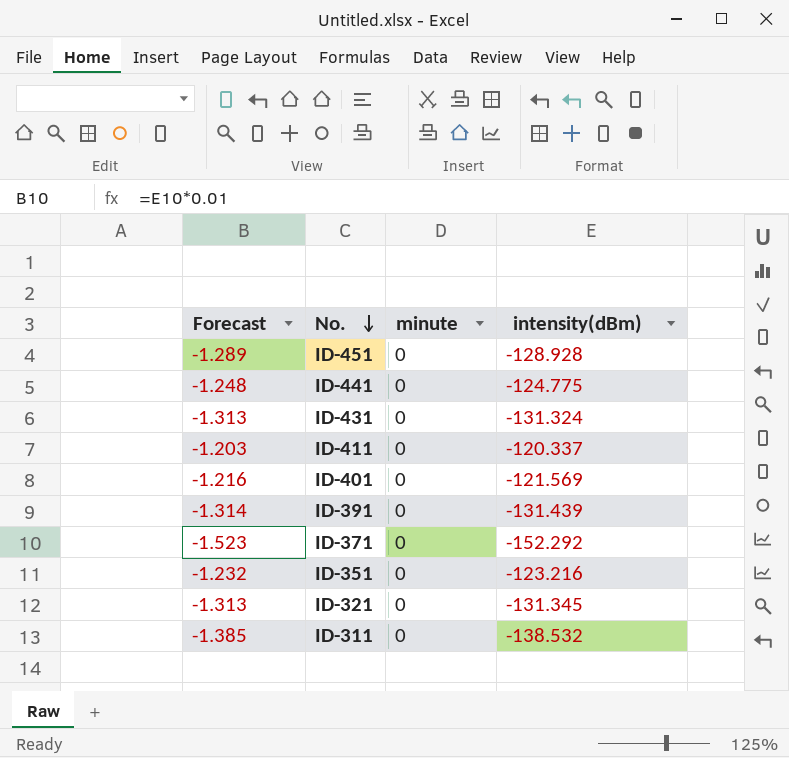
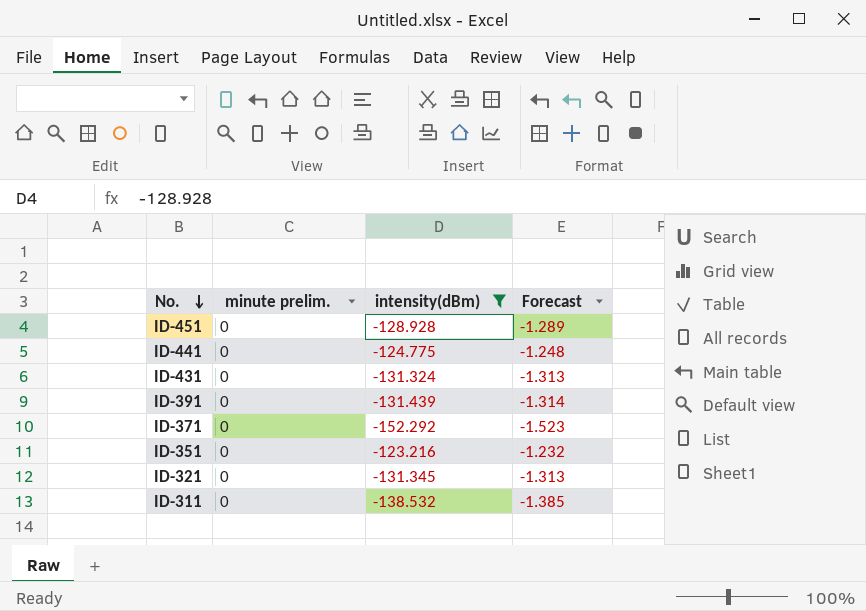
filter: none -> intensity(dBm) <= -123.216
column name: minute -> minute prelim.
column Forecast | position: 1 -> 4

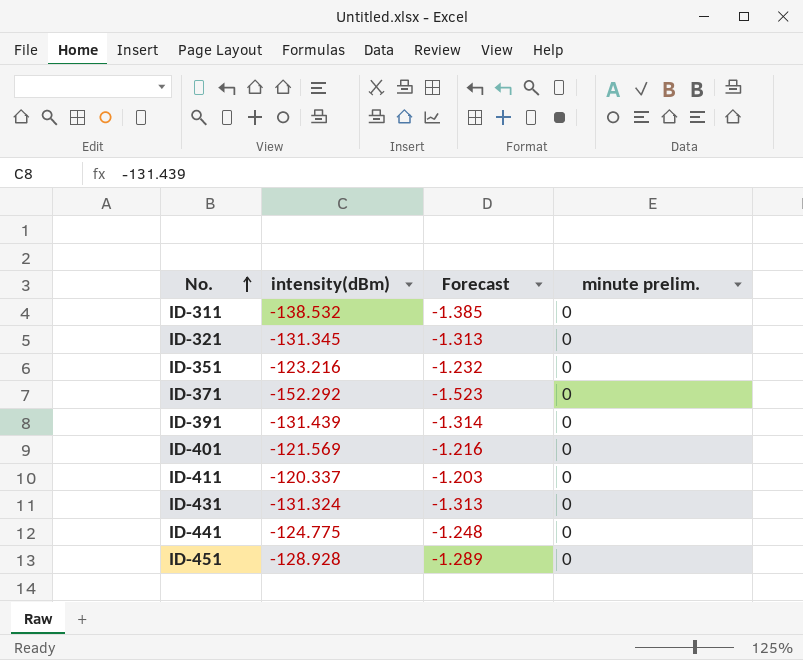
filter: intensity(dBm) <= -123.216 -> none
row order: No. descending -> No. ascending
column minute prelim. | position: 2 -> 4

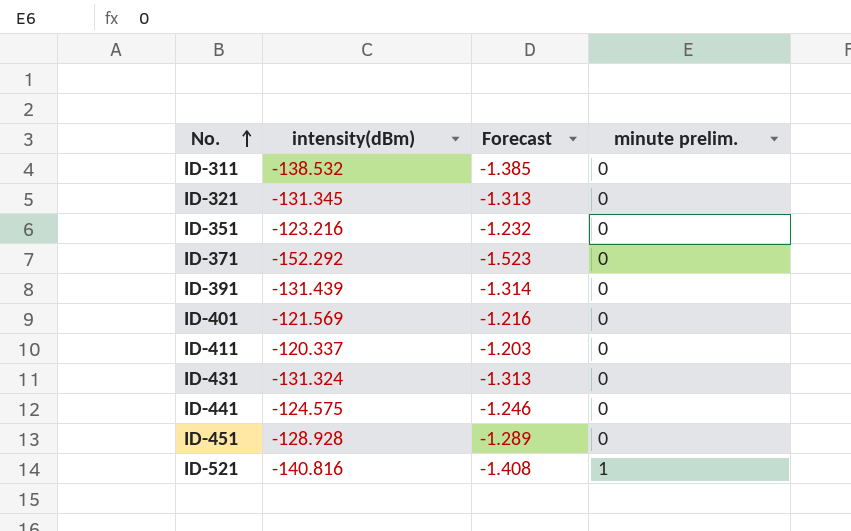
ID-441 | intensity(dBm): -124.775 -> -124.575
ID-441 | Forecast: -1.248 -> -1.246
row ID-521: none -> -140.816 | -1.408 | 1

